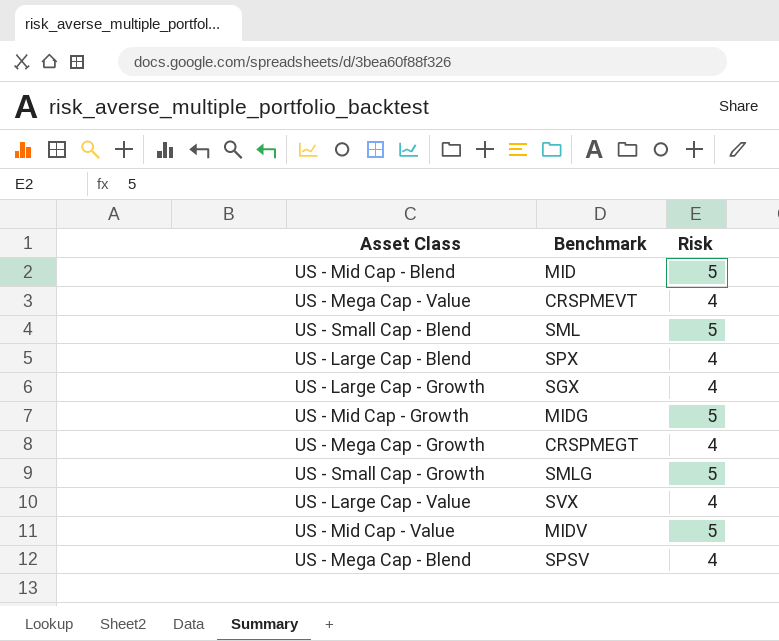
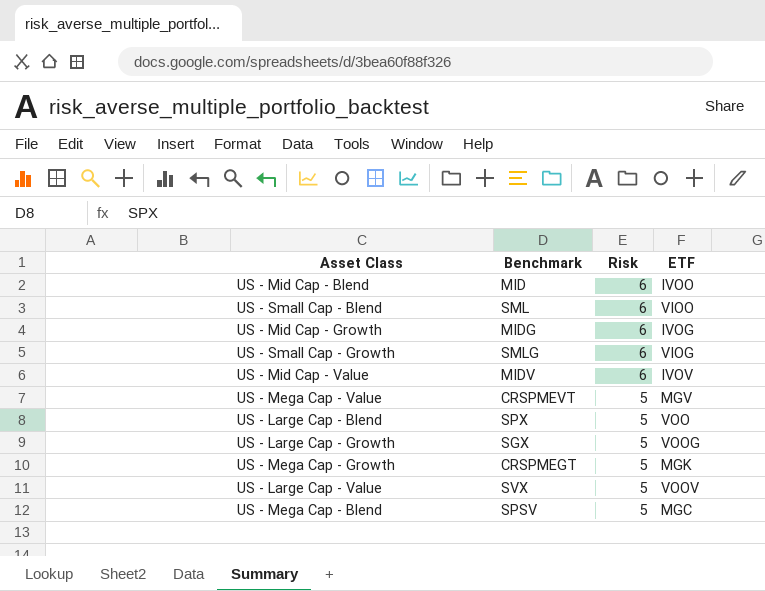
row order: none -> Risk descending
column ETF | position: none -> 4
US - Mid Cap - Blend | Risk: 5 -> 6
US - Small Cap - Blend | Risk: 5 -> 6
US - Mid Cap - Growth | Risk: 5 -> 6
US - Small Cap - Growth | Risk: 5 -> 6
US - Mid Cap - Value | Risk: 5 -> 6
US - Mega Cap - Value | Risk: 4 -> 5
US - Large Cap - Blend | Risk: 4 -> 5
US - Large Cap - Growth | Risk: 4 -> 5
US - Mega Cap - Growth | Risk: 4 -> 5
US - Large Cap - Value | Risk: 4 -> 5
US - Mega Cap - Blend | Risk: 4 -> 5

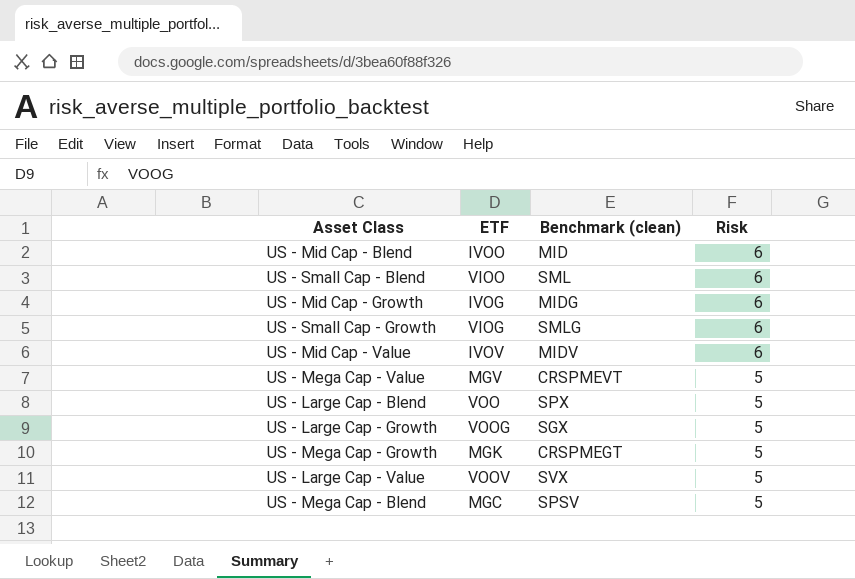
column ETF | position: 4 -> 2
column name: Benchmark -> Benchmark (clean)

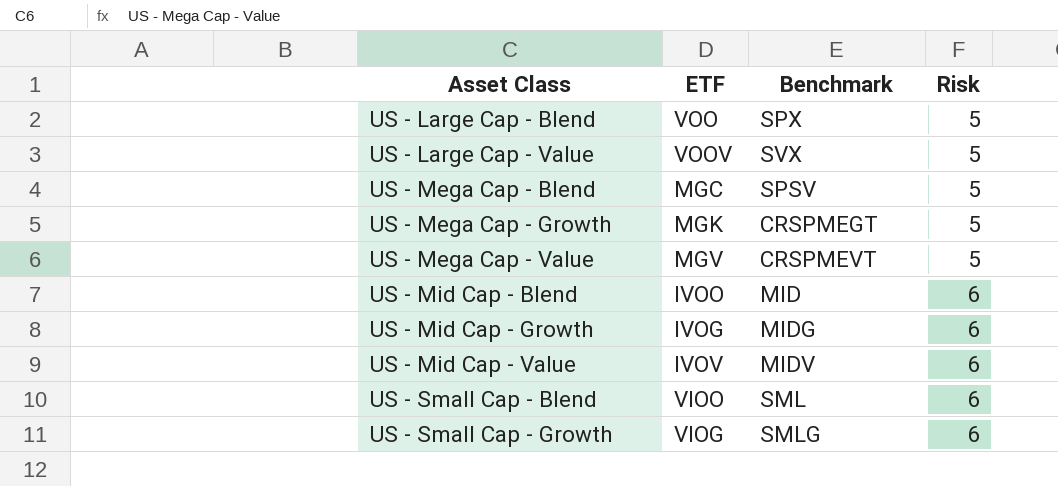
row order: Risk descending -> Asset Class ascending
column name: Benchmark (clean) -> Benchmark
row US - Large Cap - Growth: VOOG | SGX | 5 -> none

